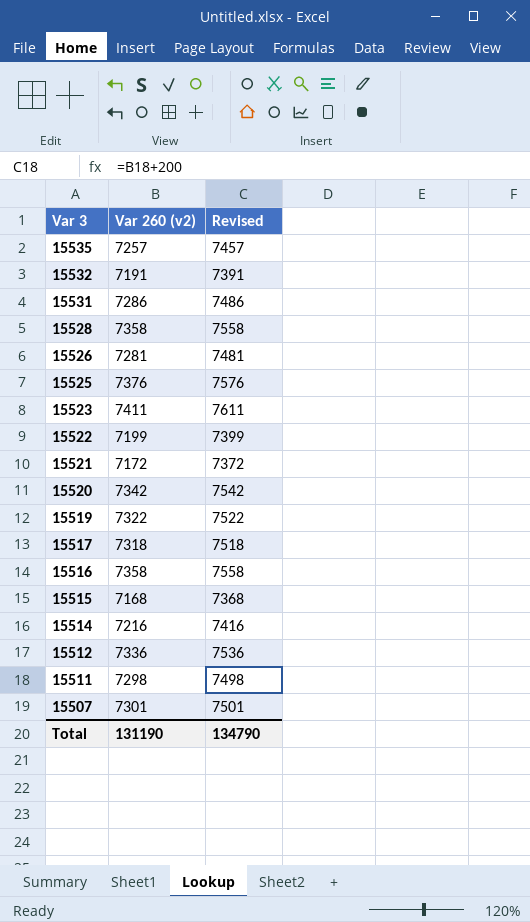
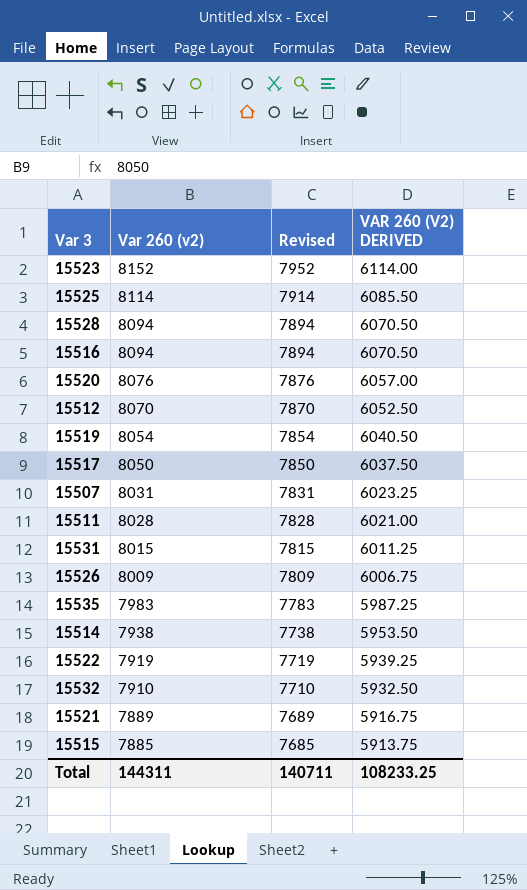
row order: Var 3 descending -> Var 260 (v2) descending
column Revised | formula: [Var 260 (v2)] + 200 -> [Var 260 (v2)] - 200
column VAR 260 (V2) DERIVED | formula: none -> [Var 260 (v2)] * 0.75
15523 | Var 260 (v2): 7411 -> 8152
15525 | Var 260 (v2): 7376 -> 8114
15528 | Var 260 (v2): 7358 -> 8094
15516 | Var 260 (v2): 7358 -> 8094
15520 | Var 260 (v2): 7342 -> 8076
15512 | Var 260 (v2): 7336 -> 8070
15519 | Var 260 (v2): 7322 -> 8054
15517 | Var 260 (v2): 7318 -> 8050
15507 | Var 260 (v2): 7301 -> 8031
15511 | Var 260 (v2): 7298 -> 8028
15531 | Var 260 (v2): 7286 -> 8015
15526 | Var 260 (v2): 7281 -> 8009
15535 | Var 260 (v2): 7257 -> 7983
15514 | Var 260 (v2): 7216 -> 7938
15522 | Var 260 (v2): 7199 -> 7919
15532 | Var 260 (v2): 7191 -> 7910
15521 | Var 260 (v2): 7172 -> 7889
15515 | Var 260 (v2): 7168 -> 7885
Total | Var 260 (v2): 131190 -> 144311
Total | Revised: 134790 -> 140711

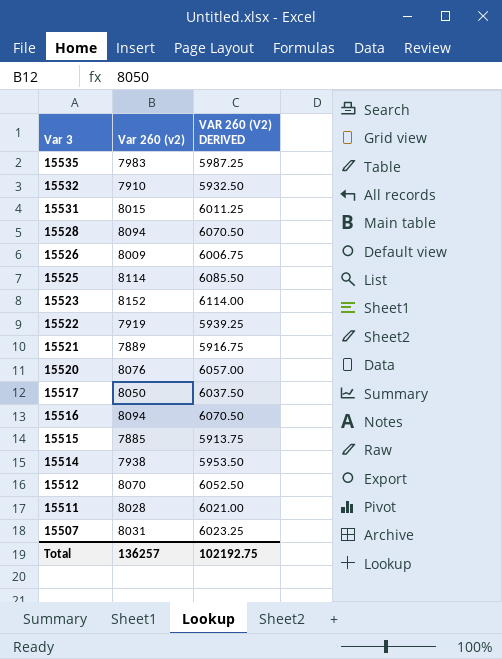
row order: Var 260 (v2) descending -> Var 3 descending
column Revised | formula: [Var 260 (v2)] - 200 -> none
row 15519: 8054 | 7854 | 6040.50 -> none
Total | Var 260 (v2): 144311 -> 136257
Total | VAR 260 (V2) DERIVED: 108233.25 -> 102192.75

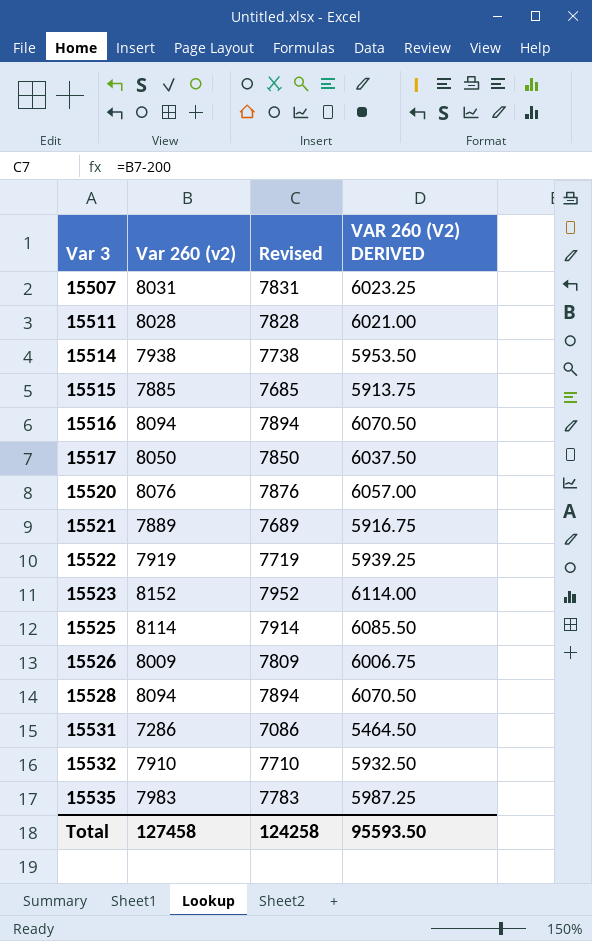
row order: Var 3 descending -> Var 3 ascending
column Revised | formula: none -> [Var 260 (v2)] - 200
row 15512: 8070 | 6052.50 -> none
15531 | Var 260 (v2): 8015 -> 7286
15531 | VAR 260 (V2) DERIVED: 6011.25 -> 5464.50
Total | Var 260 (v2): 136257 -> 127458
Total | VAR 260 (V2) DERIVED: 102192.75 -> 95593.50

